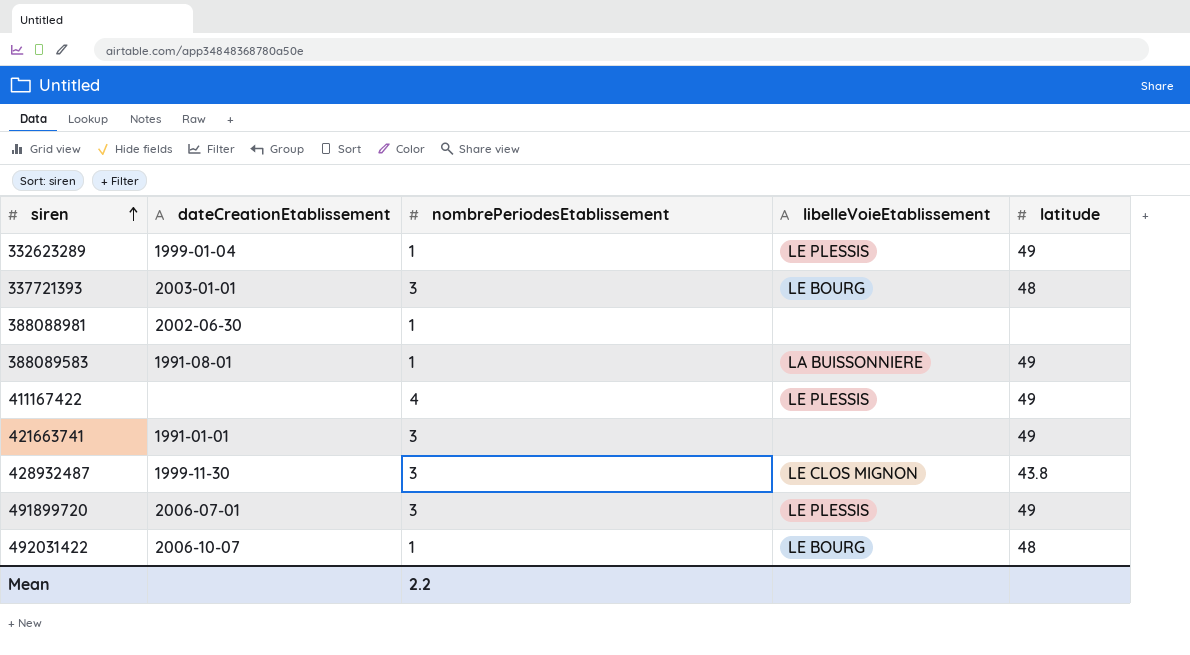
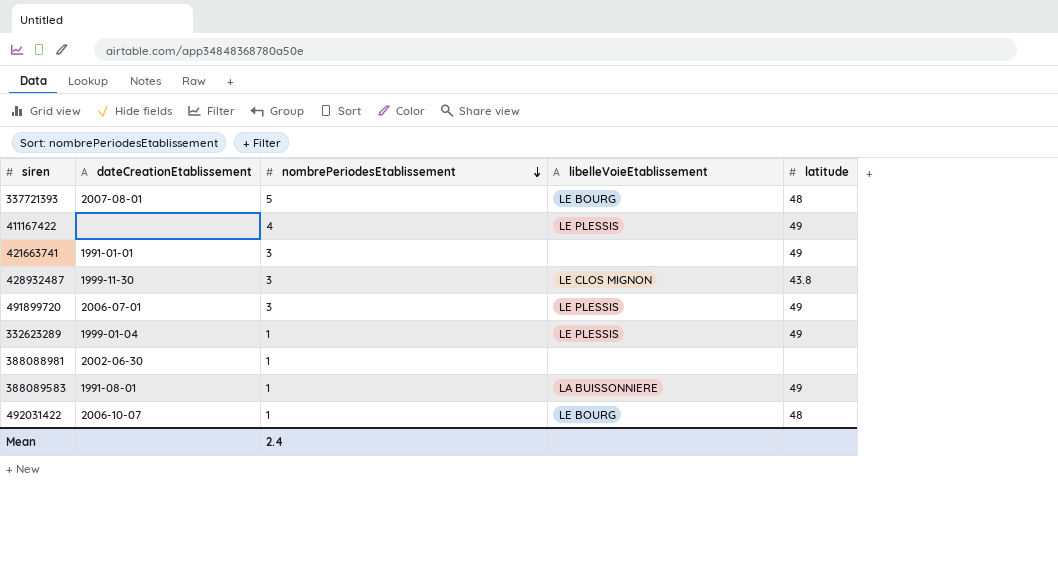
row order: siren ascending -> nombrePeriodesEtablissement descending
337721393 | dateCreationEtablissement: 2003-01-01 -> 2007-08-01
337721393 | nombrePeriodesEtablissement: 3 -> 5
Mean | nombrePeriodesEtablissement: 2.2 -> 2.4

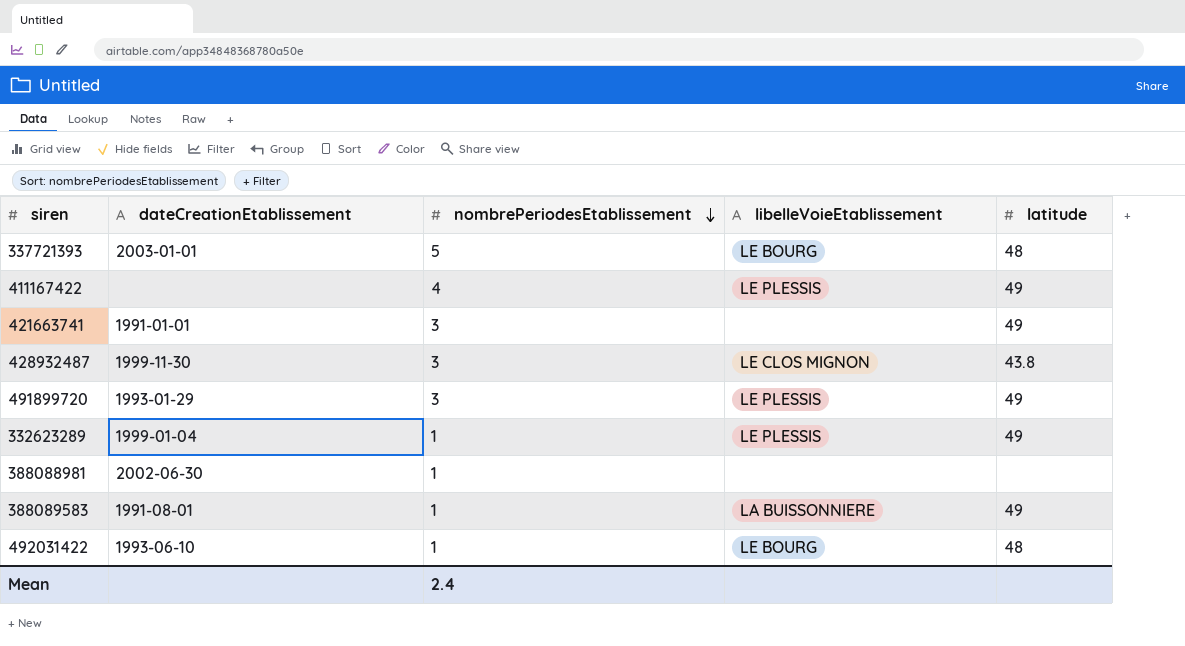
337721393 | dateCreationEtablissement: 2007-08-01 -> 2003-01-01
491899720 | dateCreationEtablissement: 2006-07-01 -> 1993-01-29
492031422 | dateCreationEtablissement: 2006-10-07 -> 1993-06-10

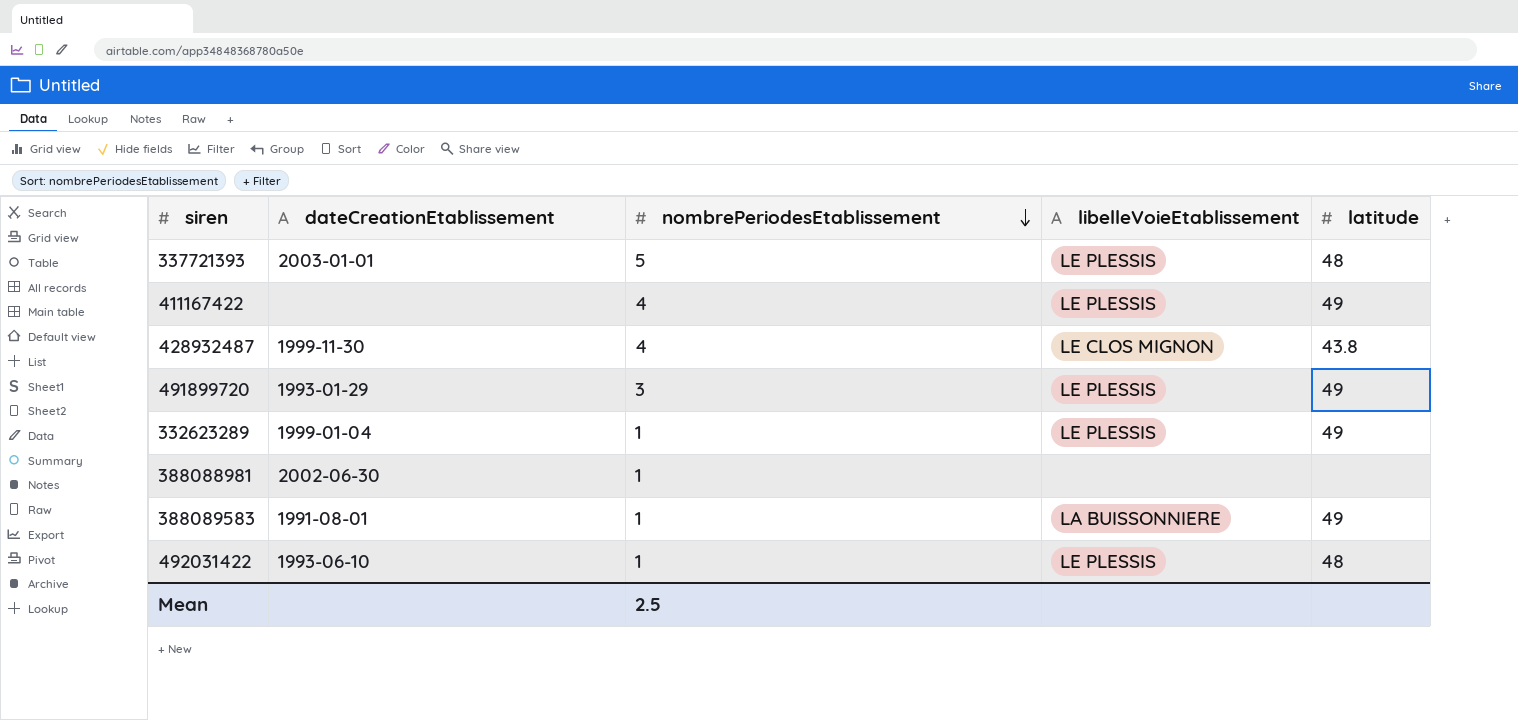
row 421663741: 1991-01-01 | 3 | none | 49 -> none
337721393 | libelleVoieEtablissement: LE BOURG -> LE PLESSIS
428932487 | nombrePeriodesEtablissement: 3 -> 4
492031422 | libelleVoieEtablissement: LE BOURG -> LE PLESSIS
Mean | nombrePeriodesEtablissement: 2.4 -> 2.5

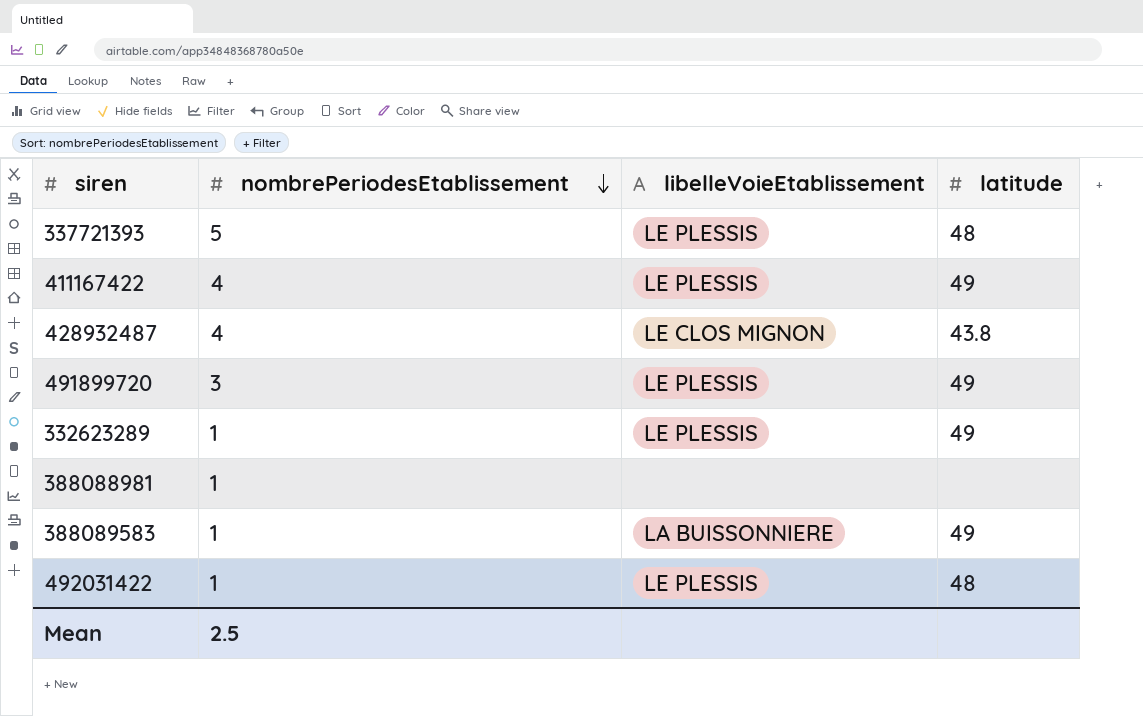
column dateCreationEtablissement | position: 2 -> none

